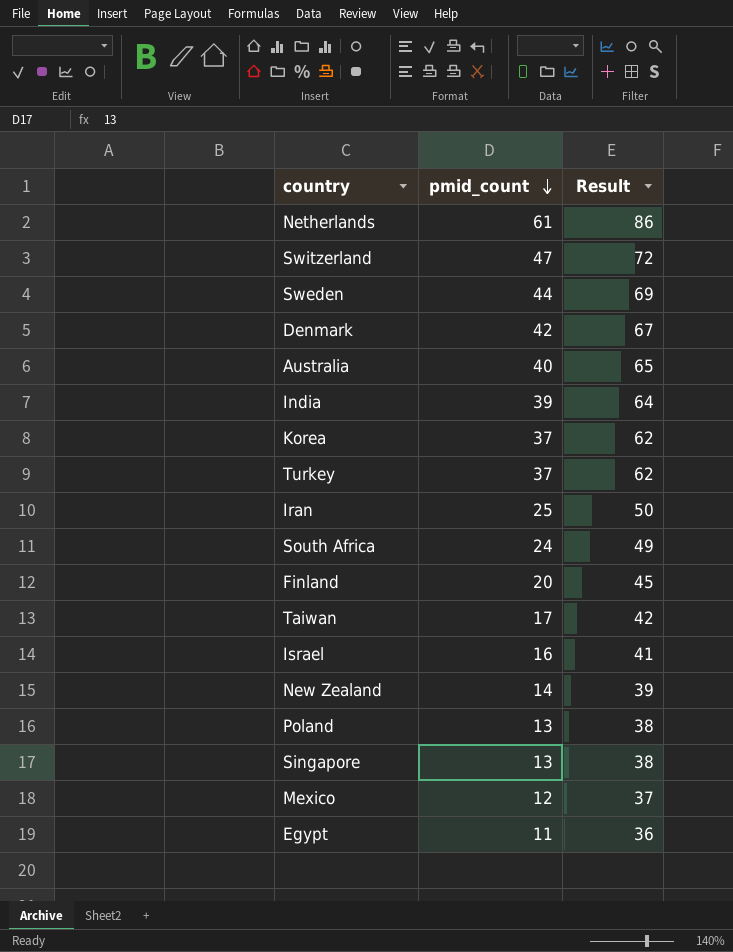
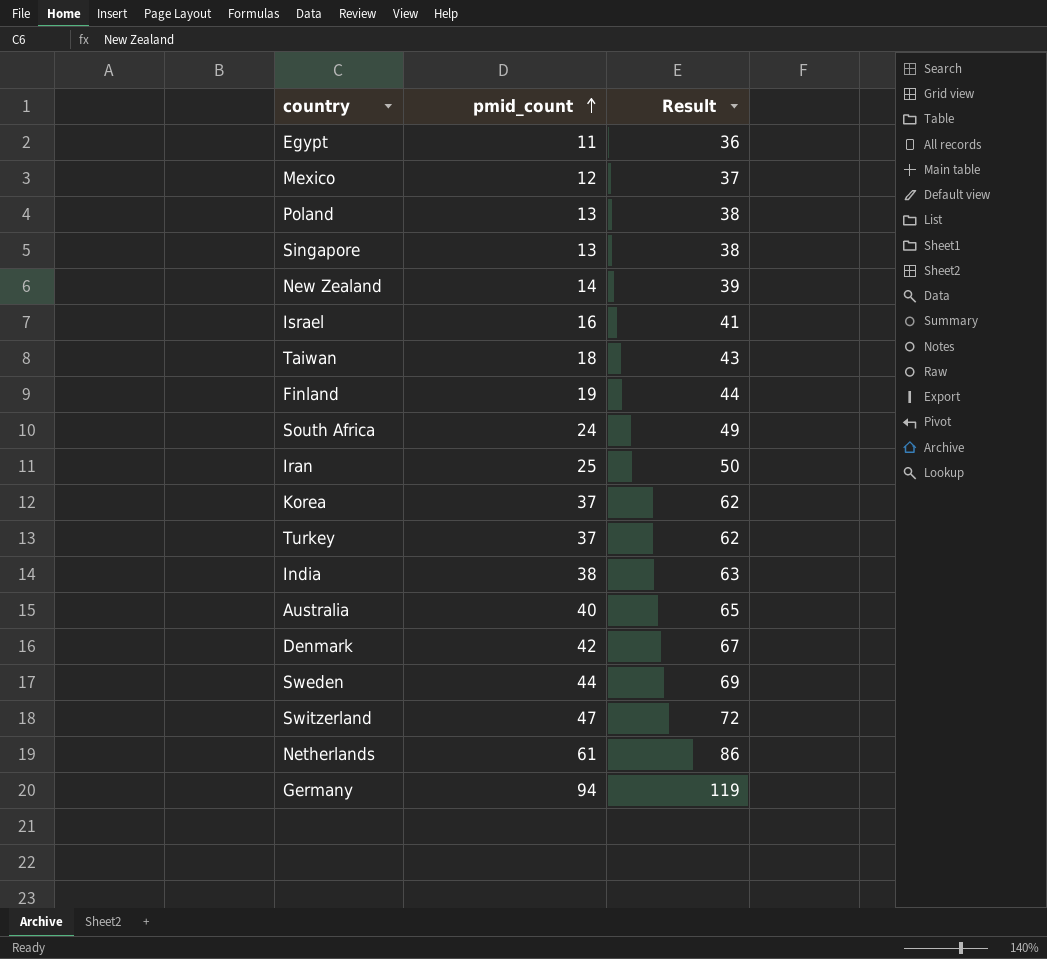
row order: pmid_count descending -> pmid_count ascending
Taiwan | pmid_count: 17 -> 18
Taiwan | Result: 42 -> 43
Finland | pmid_count: 20 -> 19
Finland | Result: 45 -> 44
India | pmid_count: 39 -> 38
India | Result: 64 -> 63
row Germany: none -> 94 | 119

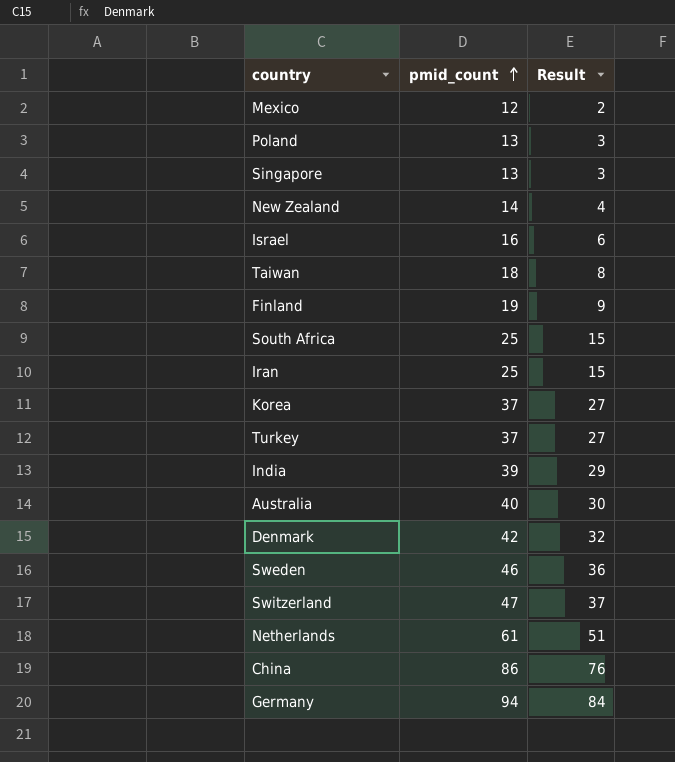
column Result | formula: [pmid_count] + 25 -> [pmid_count] - 10
row Egypt: 11 | 36 -> none
South Africa | pmid_count: 24 -> 25
India | pmid_count: 38 -> 39
Sweden | pmid_count: 44 -> 46
row China: none -> 86 | 76

